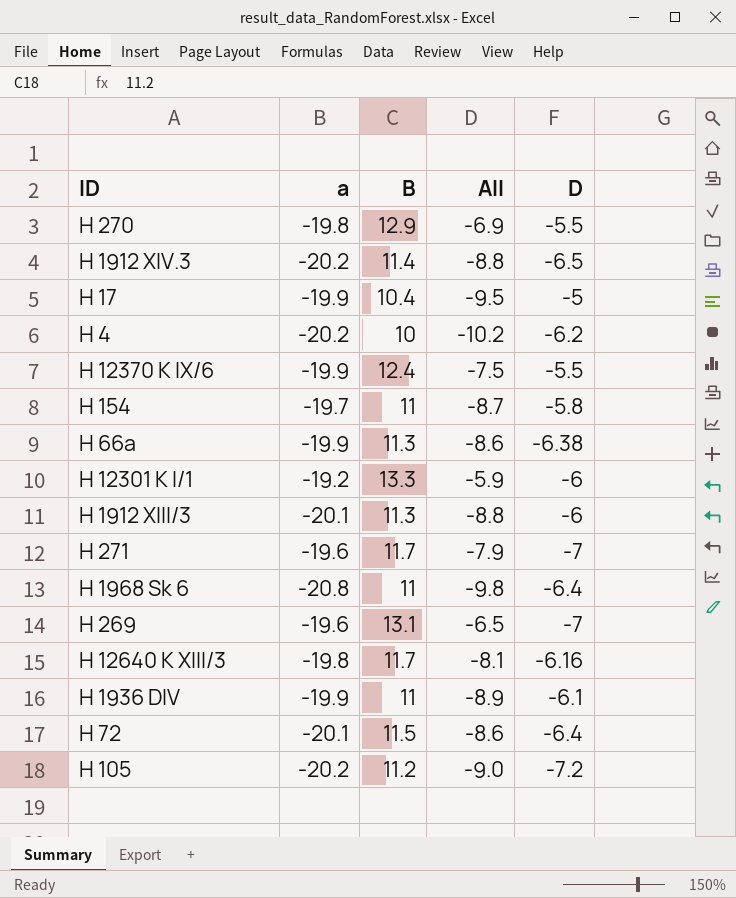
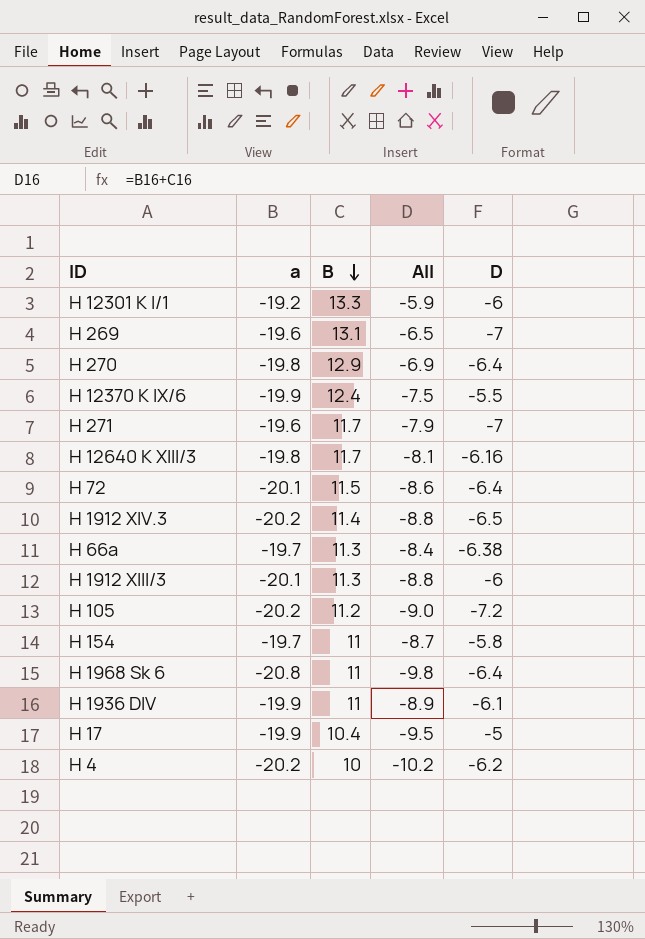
row order: none -> B descending
H 270 | D: -5.5 -> -6.4
H 66a | a: -19.9 -> -19.7
H 66a | All: -8.6 -> -8.4

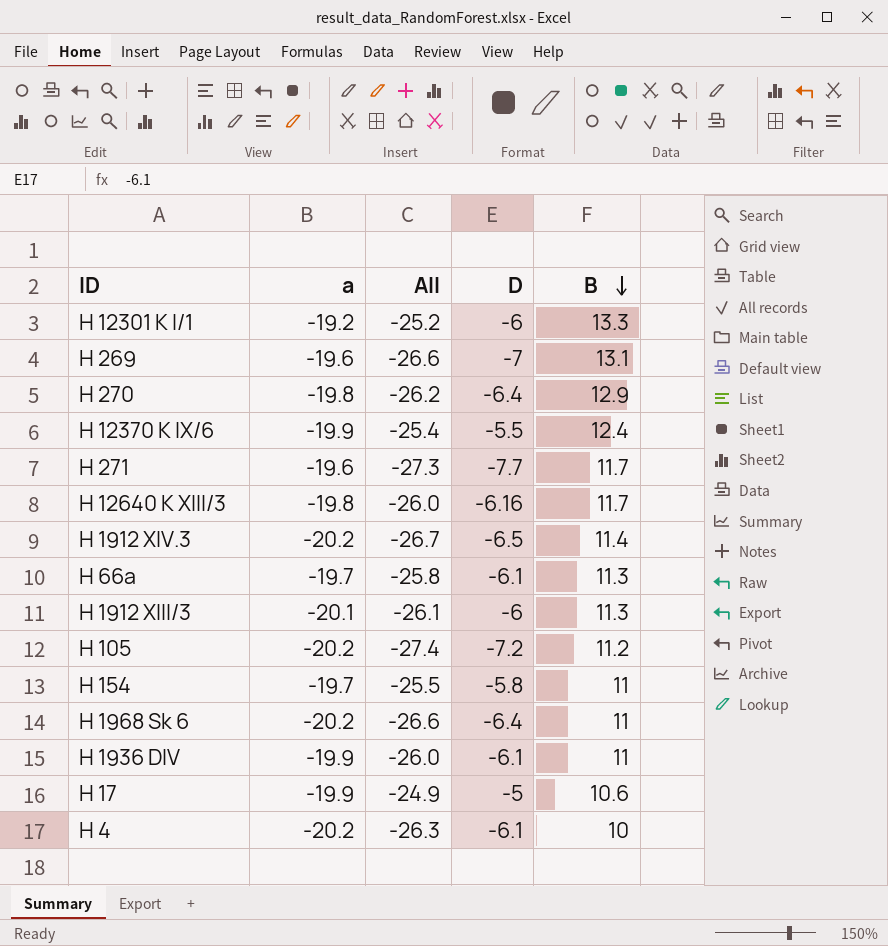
column All | formula: [a] + [B] -> [a] + [D]
column B | position: 3 -> 5
row H 72: -20.1 | 11.5 | -8.6 | -6.4 -> none
H 271 | D: -7 -> -7.7
H 66a | D: -6.38 -> -6.1
H 1968 Sk 6 | a: -20.8 -> -20.2
H 17 | B: 10.4 -> 10.6
H 4 | D: -6.2 -> -6.1

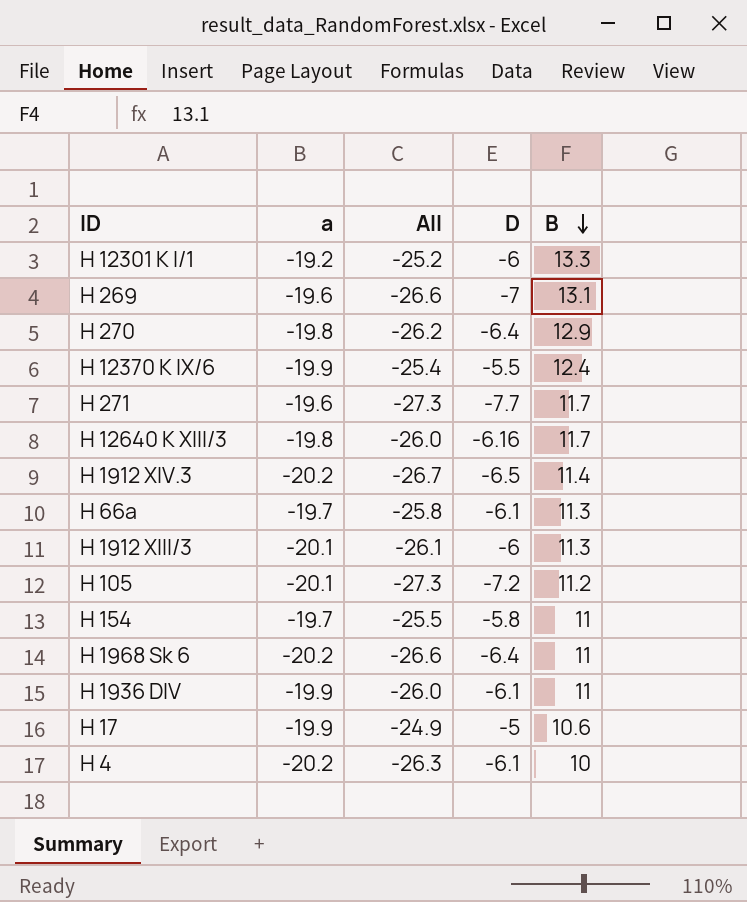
H 105 | a: -20.2 -> -20.1
H 105 | All: -27.4 -> -27.3

